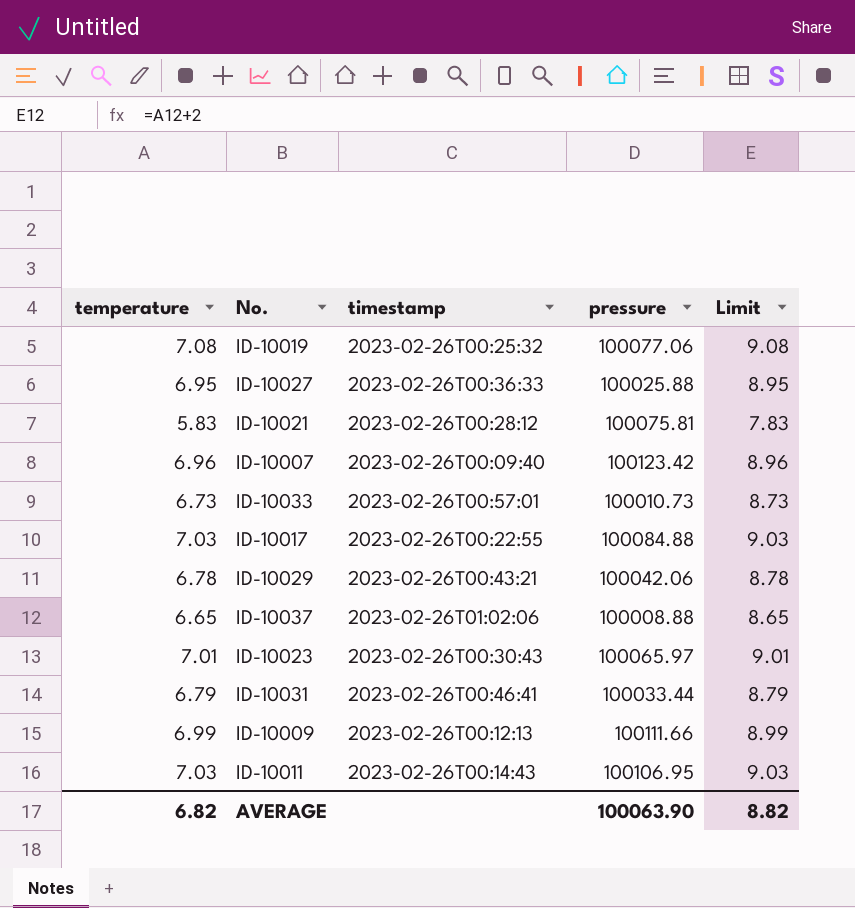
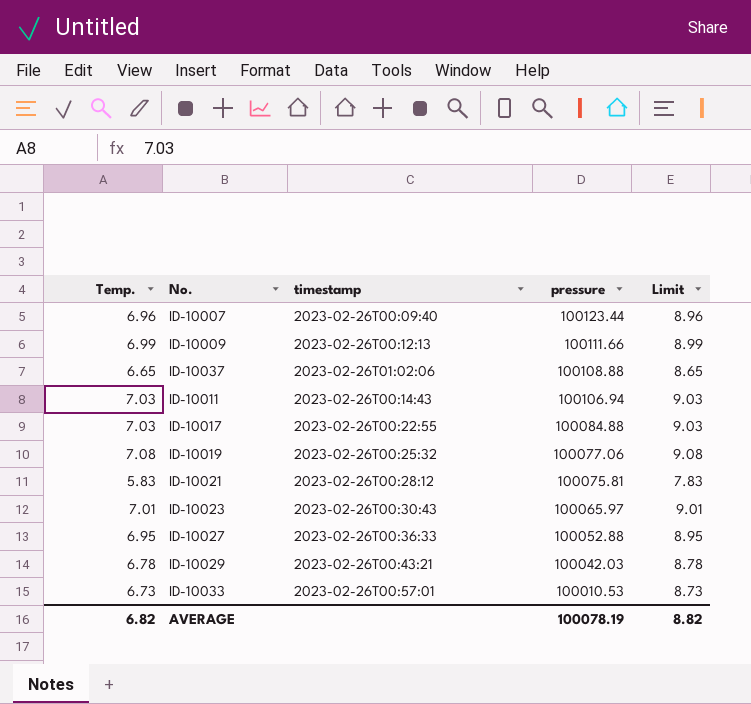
row order: none -> pressure descending
column name: temperature -> Temp.
row ID-10031: 6.79 | 2023-02-26T00:46:41 | 100033.44 | 8.79 -> none
ID-10007 | pressure: 100123.42 -> 100123.44
ID-10037 | pressure: 100008.88 -> 100108.88
ID-10011 | pressure: 100106.95 -> 100106.94
ID-10027 | pressure: 100025.88 -> 100052.88
ID-10029 | pressure: 100042.06 -> 100042.03
ID-10033 | pressure: 100010.73 -> 100010.53
AVERAGE | pressure: 100063.90 -> 100078.19

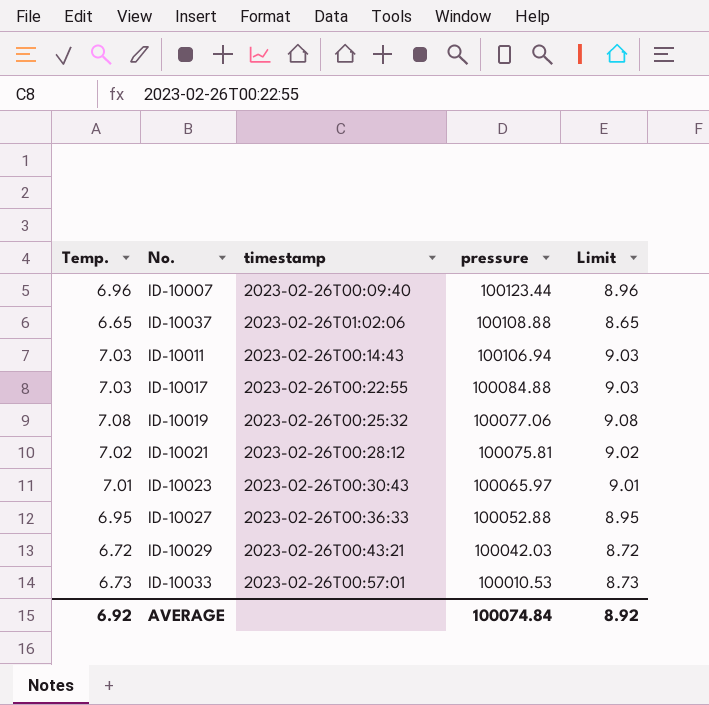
row ID-10009: 6.99 | 2023-02-26T00:12:13 | 100111.66 | 8.99 -> none
ID-10021 | Temp.: 5.83 -> 7.02
ID-10021 | Limit: 7.83 -> 9.02
ID-10029 | Temp.: 6.78 -> 6.72
ID-10029 | Limit: 8.78 -> 8.72
AVERAGE | Temp.: 6.82 -> 6.92
AVERAGE | pressure: 100078.19 -> 100074.84
AVERAGE | Limit: 8.82 -> 8.92

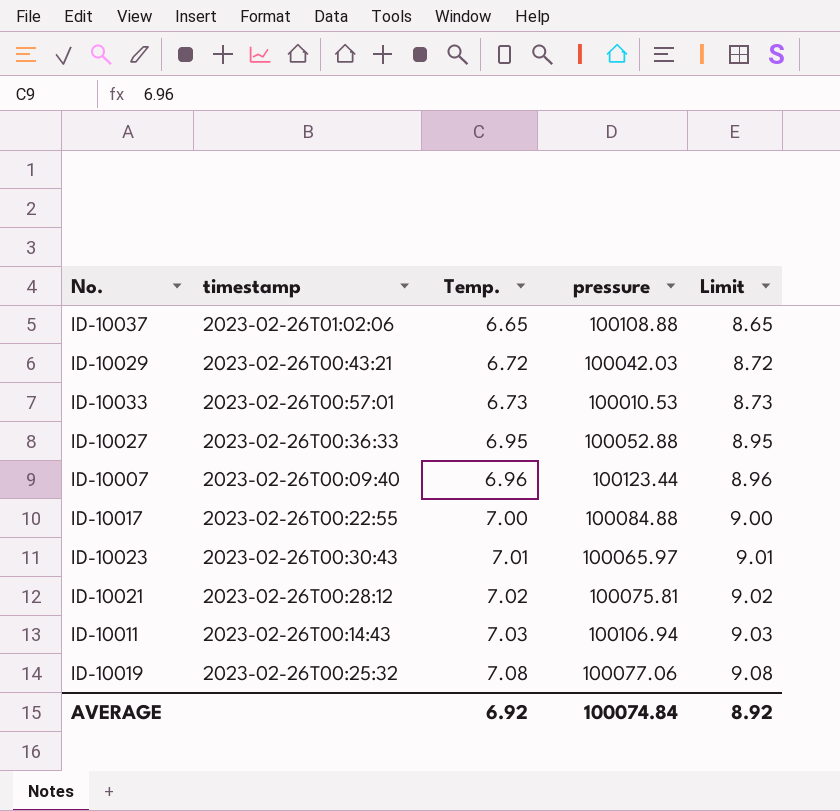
row order: pressure descending -> Temp. ascending
column Temp. | position: 1 -> 3
ID-10017 | Temp.: 7.03 -> 7.00
ID-10017 | Limit: 9.03 -> 9.00

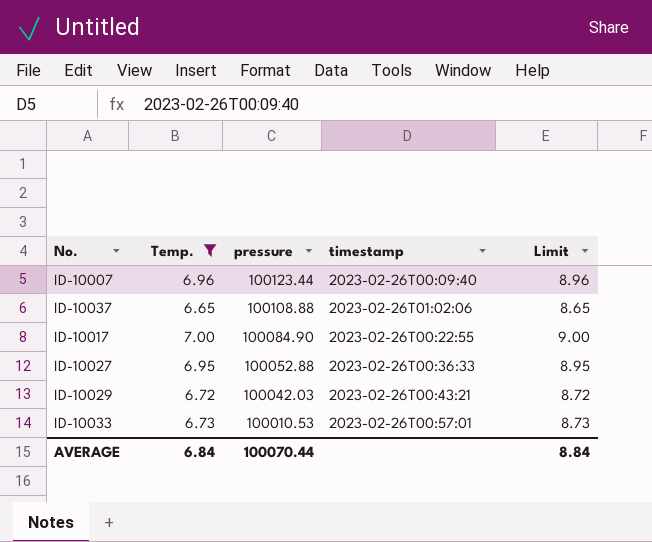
filter: none -> Temp. <= 7.00
row order: Temp. ascending -> pressure descending
column timestamp | position: 2 -> 4
ID-10017 | pressure: 100084.88 -> 100084.90
AVERAGE | Temp.: 6.92 -> 6.84
AVERAGE | pressure: 100074.84 -> 100070.44
AVERAGE | Limit: 8.92 -> 8.84

